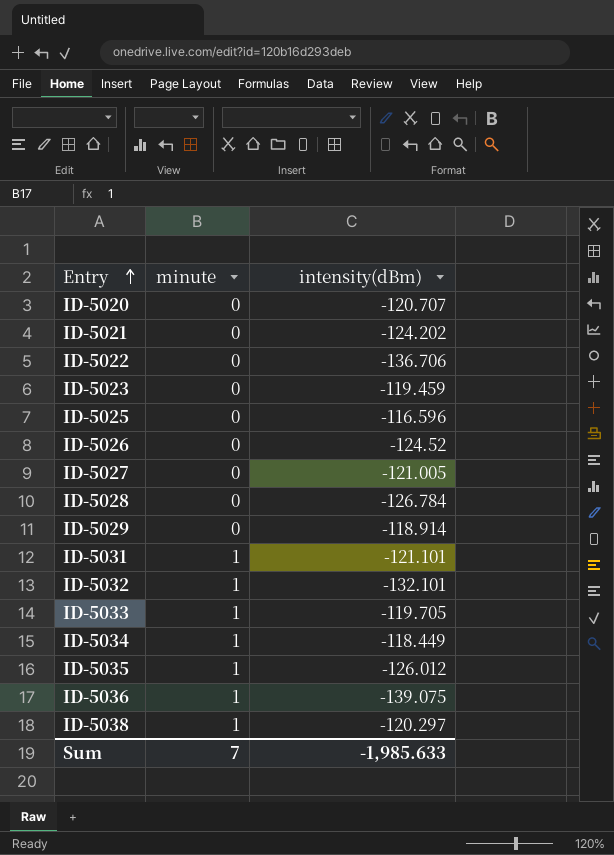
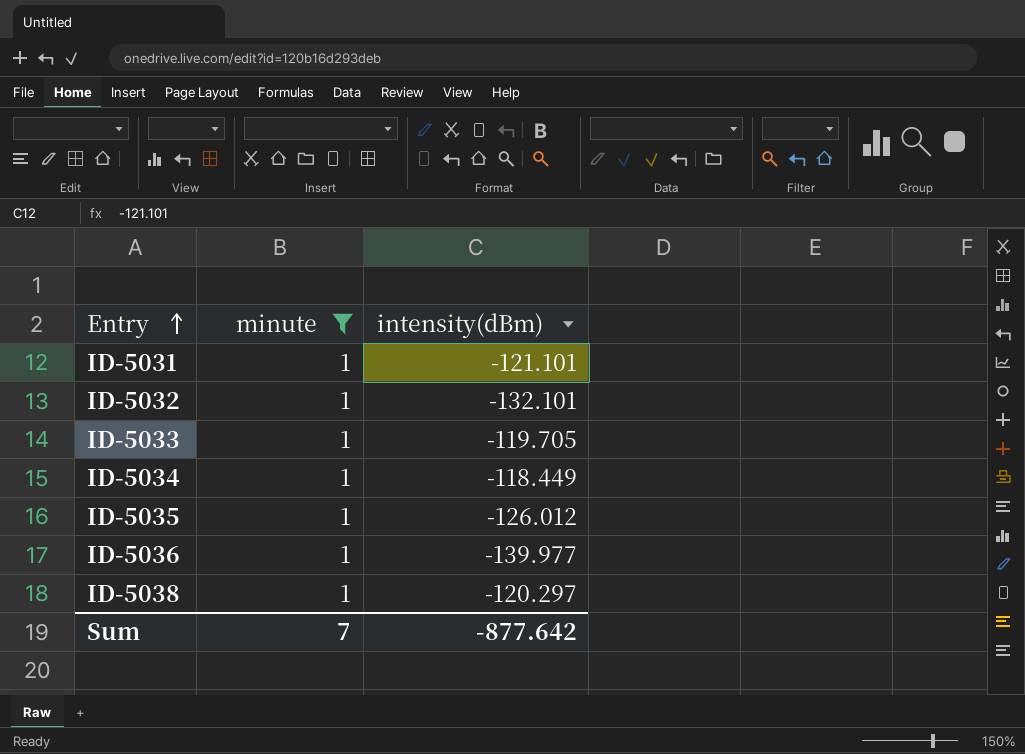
filter: none -> minute = 1
ID-5036 | intensity(dBm): -139.075 -> -139.977
Sum | intensity(dBm): -1,985.633 -> -877.642

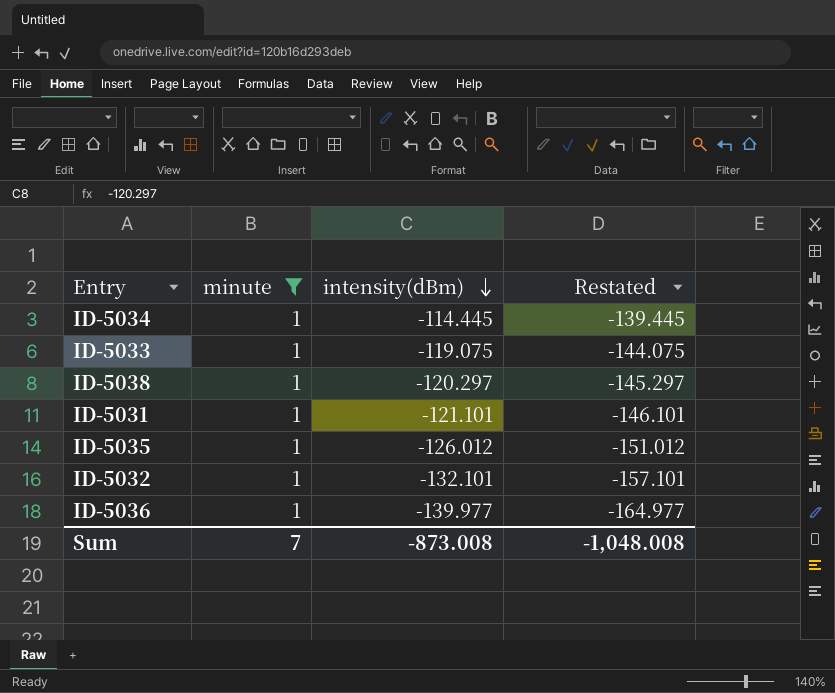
row order: Entry ascending -> intensity(dBm) descending
column Restated | formula: none -> [intensity(dBm)] - 25
ID-5034 | intensity(dBm): -118.449 -> -114.445
ID-5033 | intensity(dBm): -119.705 -> -119.075
Sum | intensity(dBm): -877.642 -> -873.008

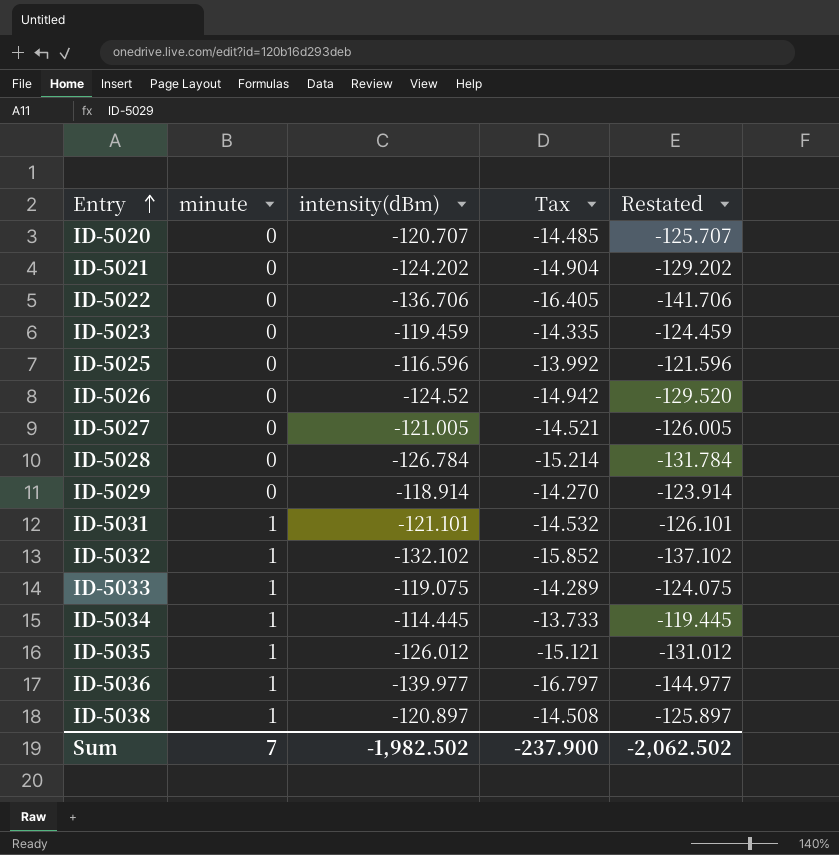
filter: minute = 1 -> none
row order: intensity(dBm) descending -> Entry ascending
column Tax | formula: none -> [intensity(dBm)] * 0.12
column Restated | formula: [intensity(dBm)] - 25 -> [intensity(dBm)] - 5
ID-5032 | intensity(dBm): -132.101 -> -132.102
ID-5038 | intensity(dBm): -120.297 -> -120.897
Sum | intensity(dBm): -873.008 -> -1,982.502
Sum | Restated: -1,048.008 -> -2,062.502

